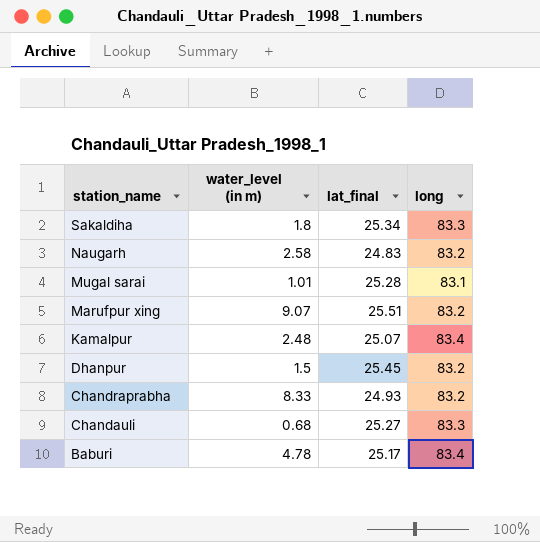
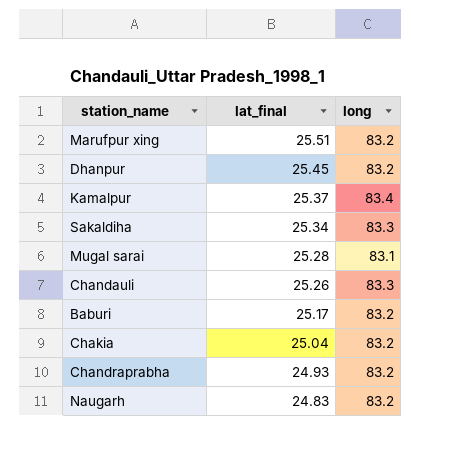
row order: station_name descending -> lat_final descending
column water_level (in m) | position: 2 -> none
Kamalpur | lat_final: 25.07 -> 25.37
Chandauli | lat_final: 25.27 -> 25.26
Baburi | long: 83.4 -> 83.2
row Chakia: none -> 25.04 | 83.2

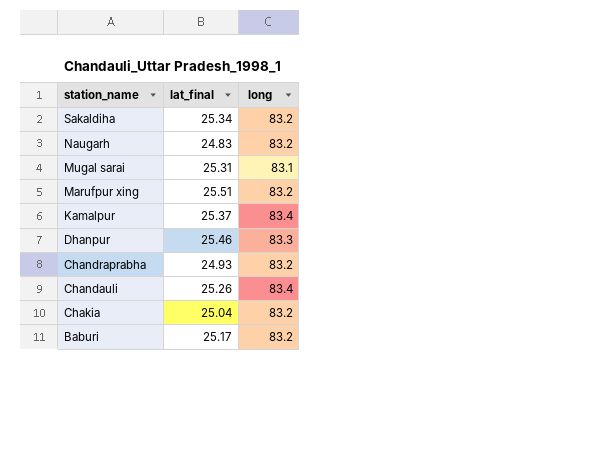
row order: lat_final descending -> station_name descending
Sakaldiha | long: 83.3 -> 83.2
Mugal sarai | lat_final: 25.28 -> 25.31
Dhanpur | lat_final: 25.45 -> 25.46
Dhanpur | long: 83.2 -> 83.3
Chandauli | long: 83.3 -> 83.4

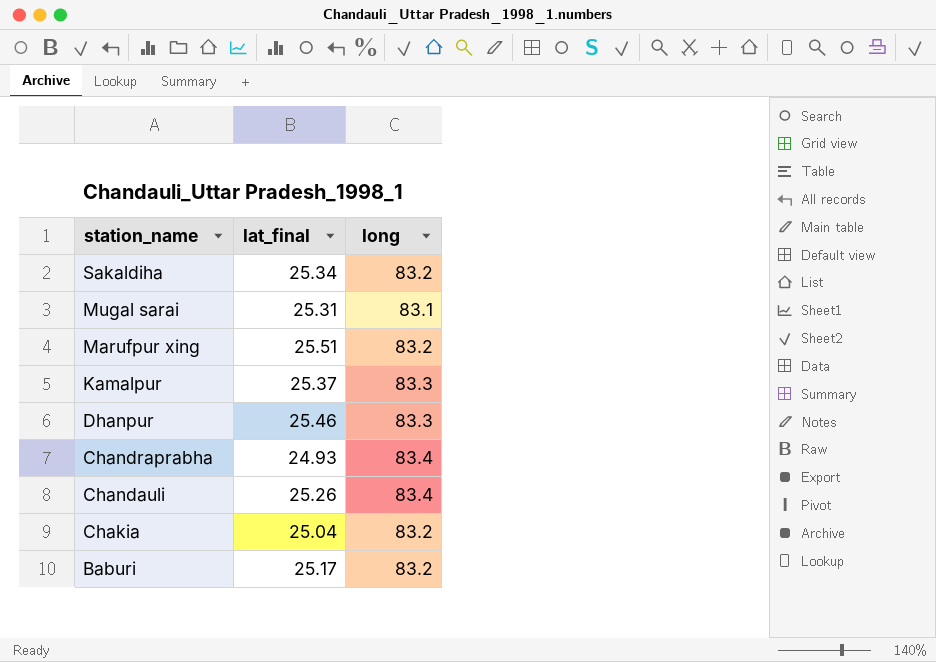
row Naugarh: 24.83 | 83.2 -> none
Kamalpur | long: 83.4 -> 83.3
Chandraprabha | long: 83.2 -> 83.4

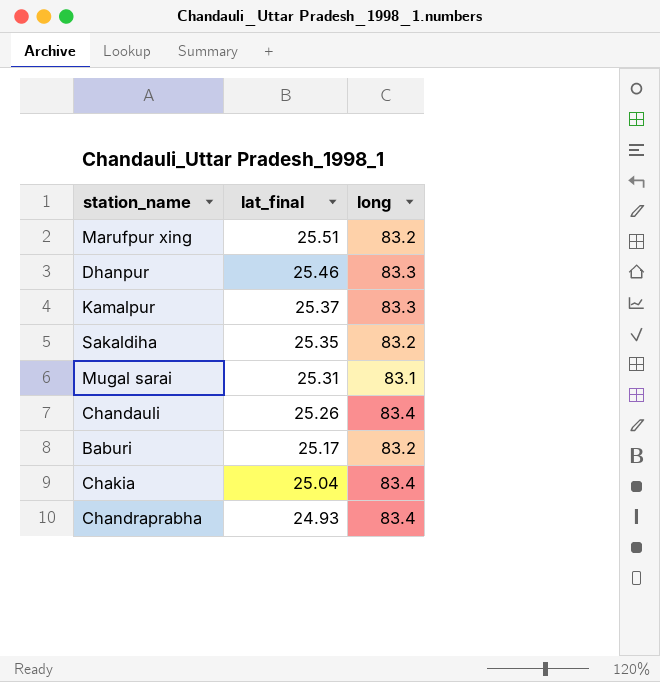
row order: station_name descending -> lat_final descending
Sakaldiha | lat_final: 25.34 -> 25.35
Chakia | long: 83.2 -> 83.4

